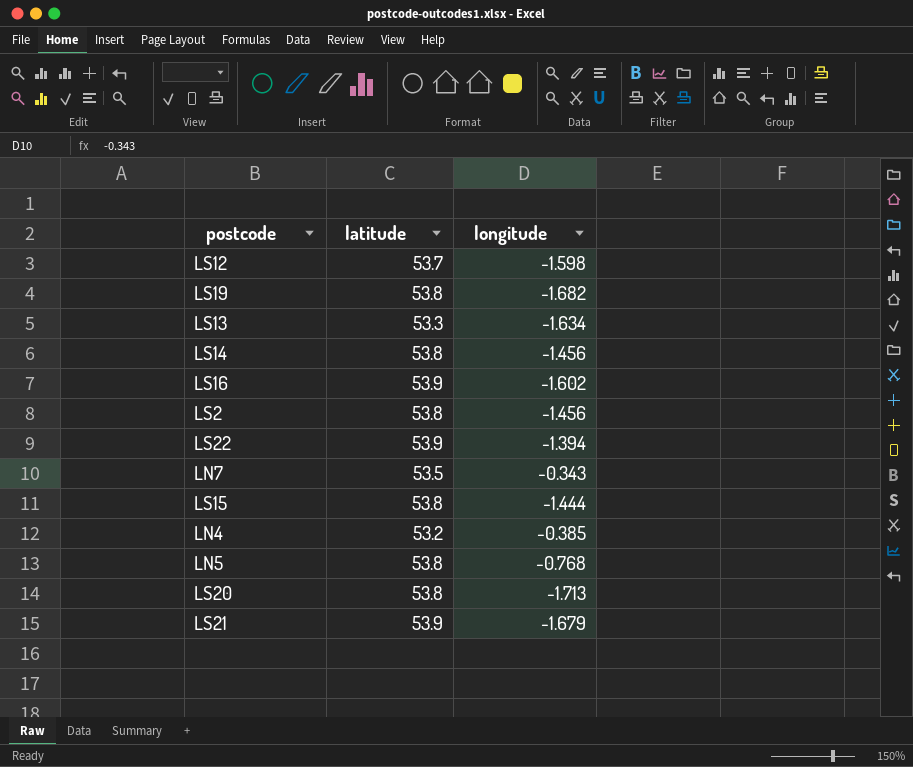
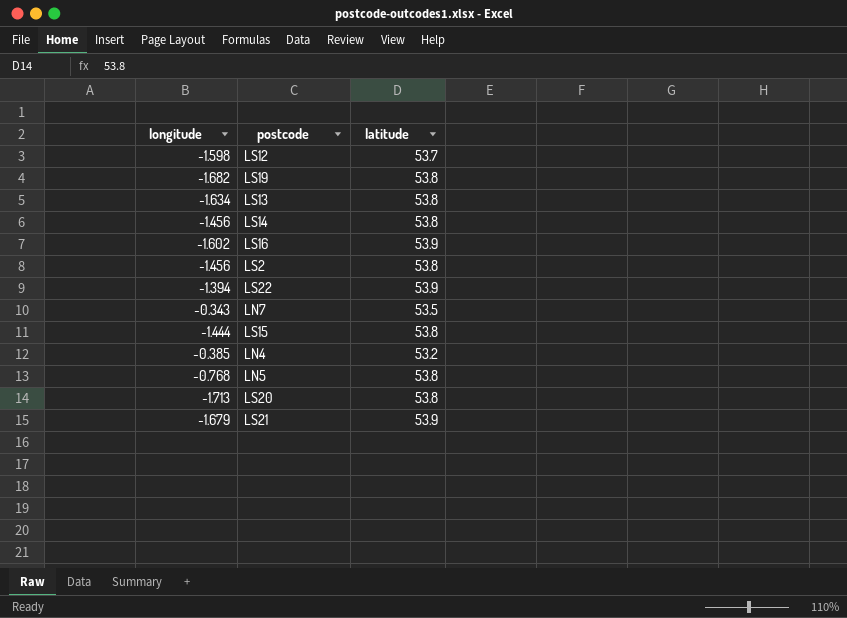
column longitude | position: 3 -> 1
LS13 | latitude: 53.3 -> 53.8

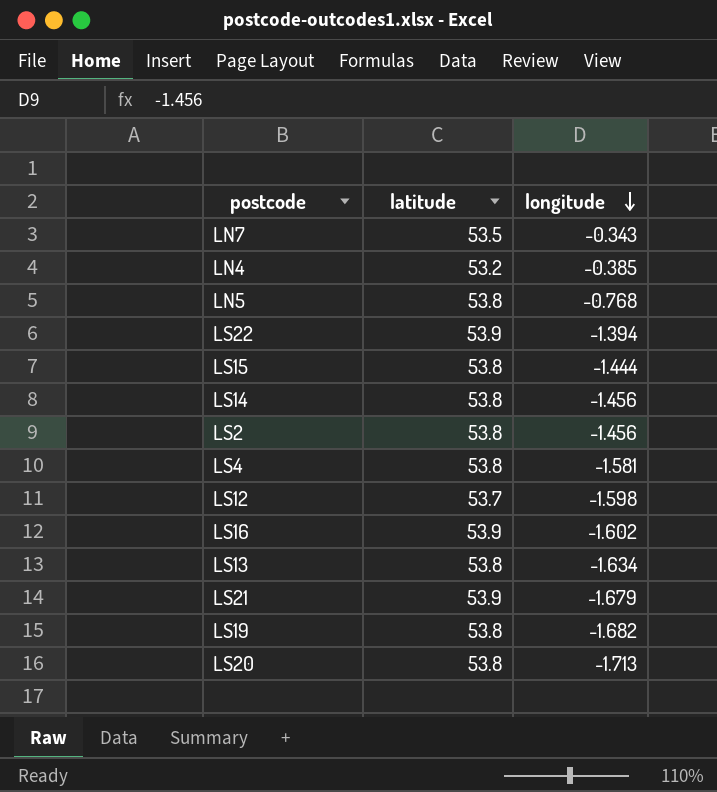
row order: none -> longitude descending
column longitude | position: 1 -> 3
row LS4: none -> 53.8 | -1.581

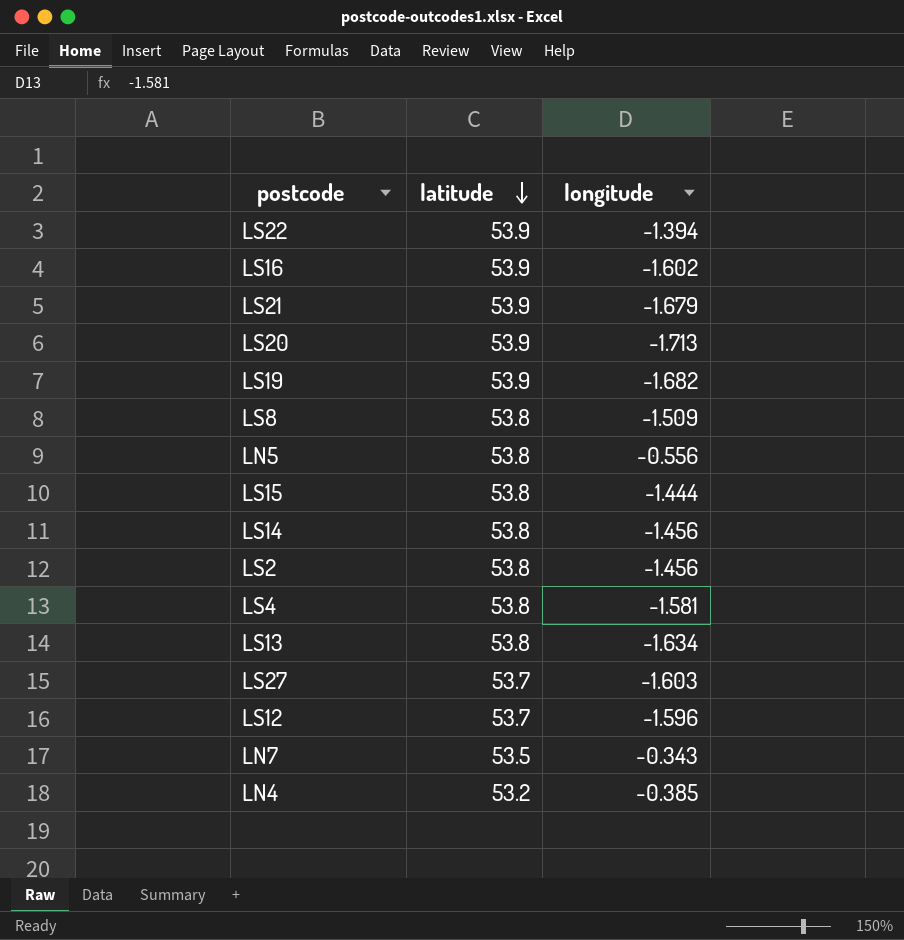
row order: longitude descending -> latitude descending
LS20 | latitude: 53.8 -> 53.9
LS19 | latitude: 53.8 -> 53.9
row LS8: none -> 53.8 | -1.509
LN5 | longitude: -0.768 -> -0.556
row LS27: none -> 53.7 | -1.603
LS12 | longitude: -1.598 -> -1.596

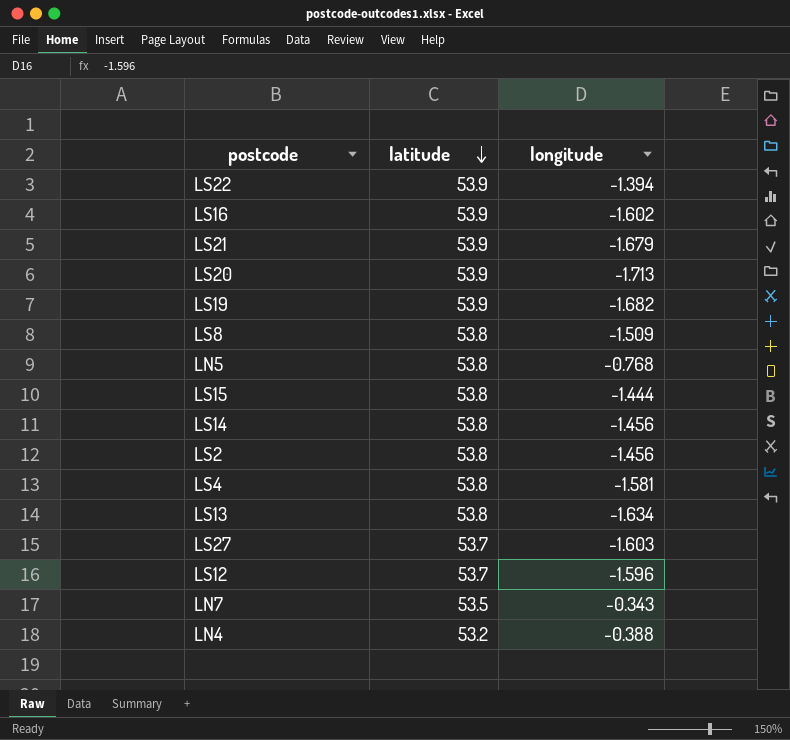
LN5 | longitude: -0.556 -> -0.768
LN4 | longitude: -0.385 -> -0.388

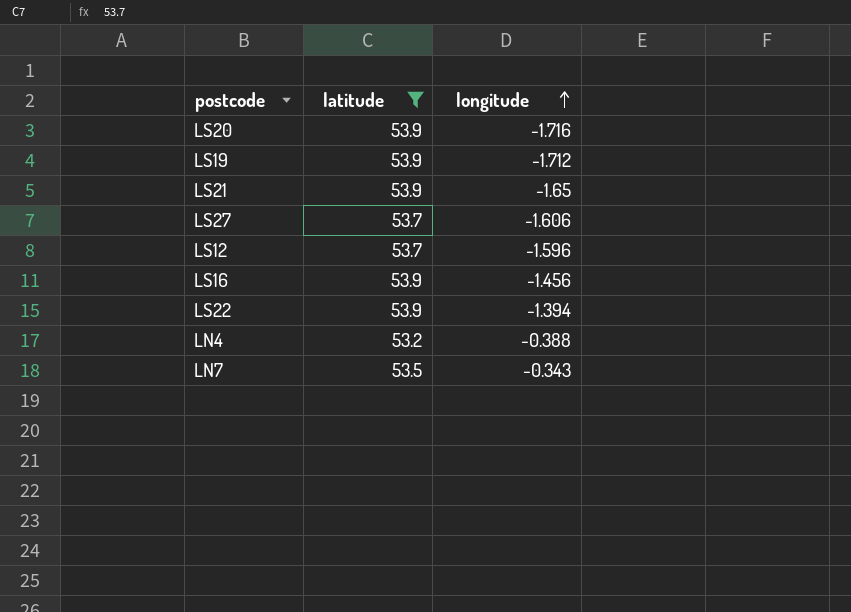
filter: none -> latitude != 53.8
row order: latitude descending -> longitude ascending
LS20 | longitude: -1.713 -> -1.716
LS19 | longitude: -1.682 -> -1.712
LS21 | longitude: -1.679 -> -1.65
LS27 | longitude: -1.603 -> -1.606
LS16 | longitude: -1.602 -> -1.456

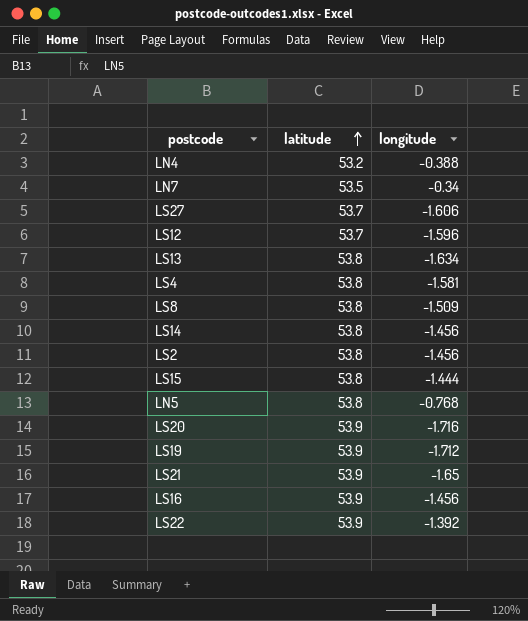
filter: latitude != 53.8 -> none
row order: longitude ascending -> latitude ascending
LN7 | longitude: -0.343 -> -0.34
LS22 | longitude: -1.394 -> -1.392

